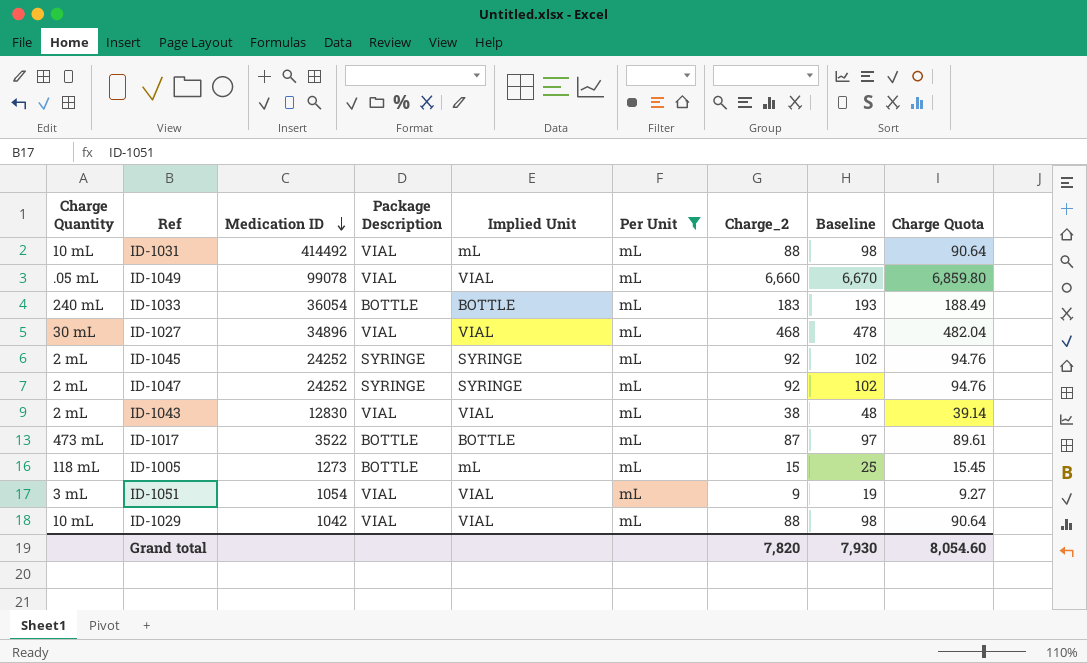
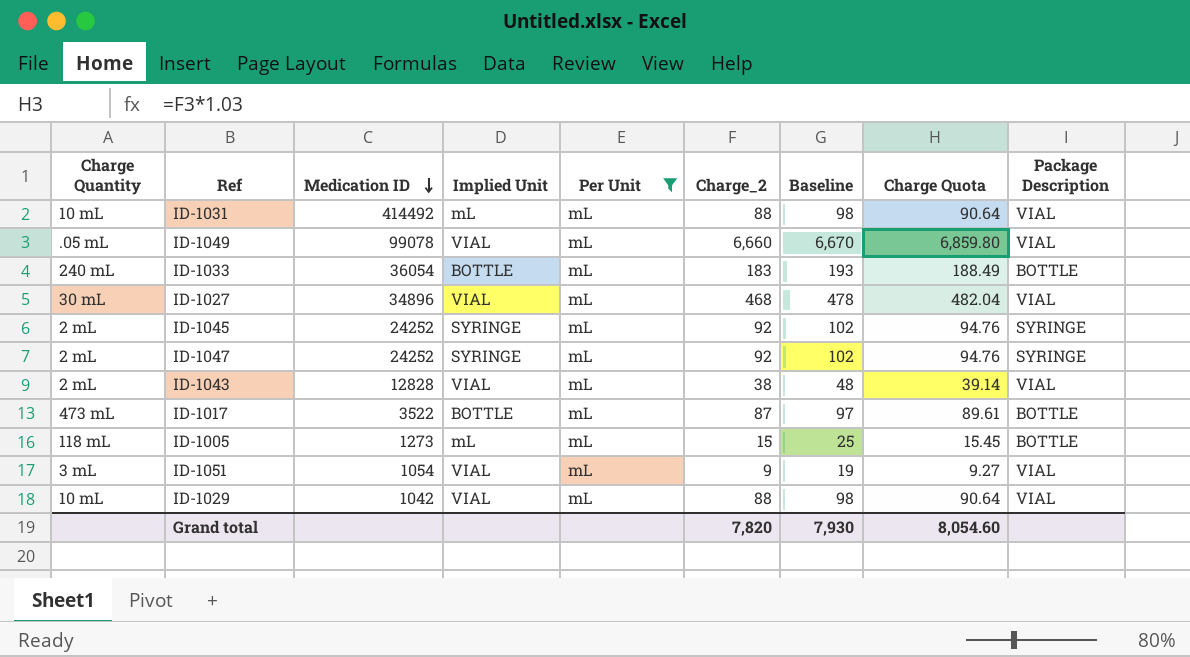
column Package Description | position: 4 -> 9
ID-1043 | Medication ID: 12830 -> 12828

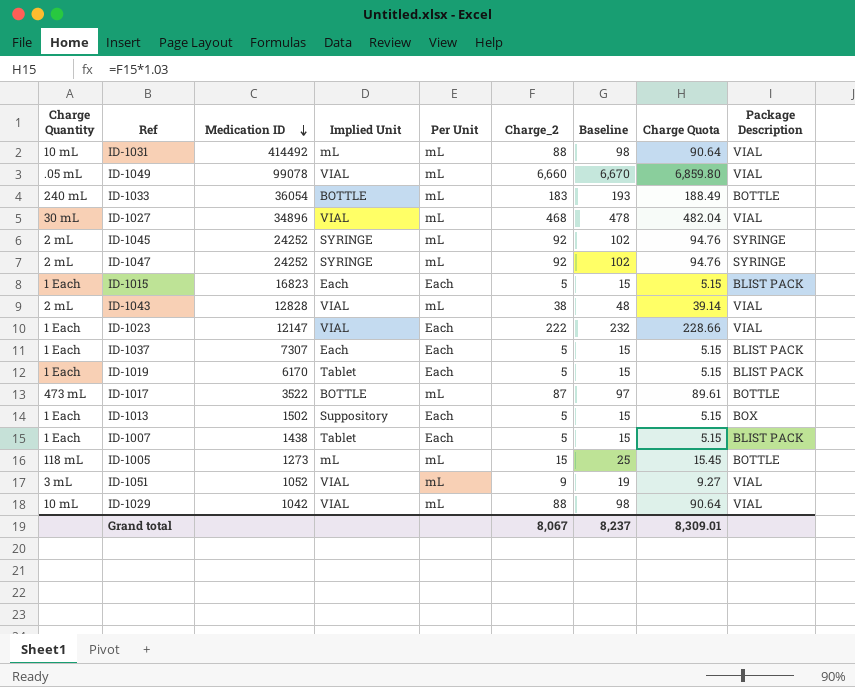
filter: Per Unit = mL -> none
ID-1051 | Medication ID: 1054 -> 1052
Grand total | Charge_2: 7,820 -> 8,067
Grand total | Baseline: 7,930 -> 8,237
Grand total | Charge Quota: 8,054.60 -> 8,309.01

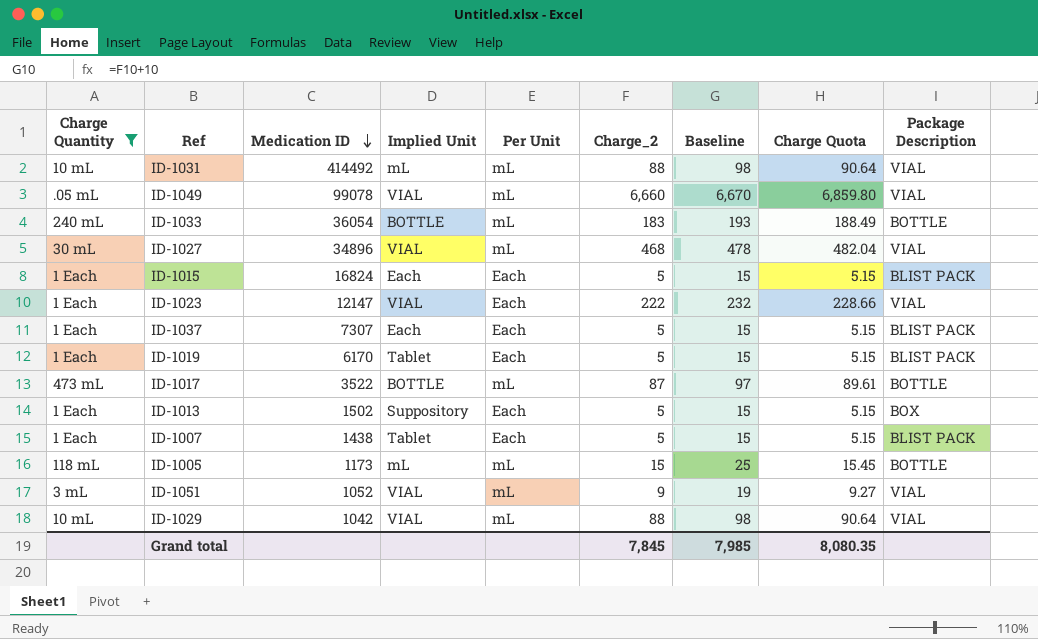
filter: none -> Charge Quantity != 2 mL
ID-1015 | Medication ID: 16823 -> 16824
ID-1005 | Medication ID: 1273 -> 1173
Grand total | Charge_2: 8,067 -> 7,845
Grand total | Baseline: 8,237 -> 7,985
Grand total | Charge Quota: 8,309.01 -> 8,080.35

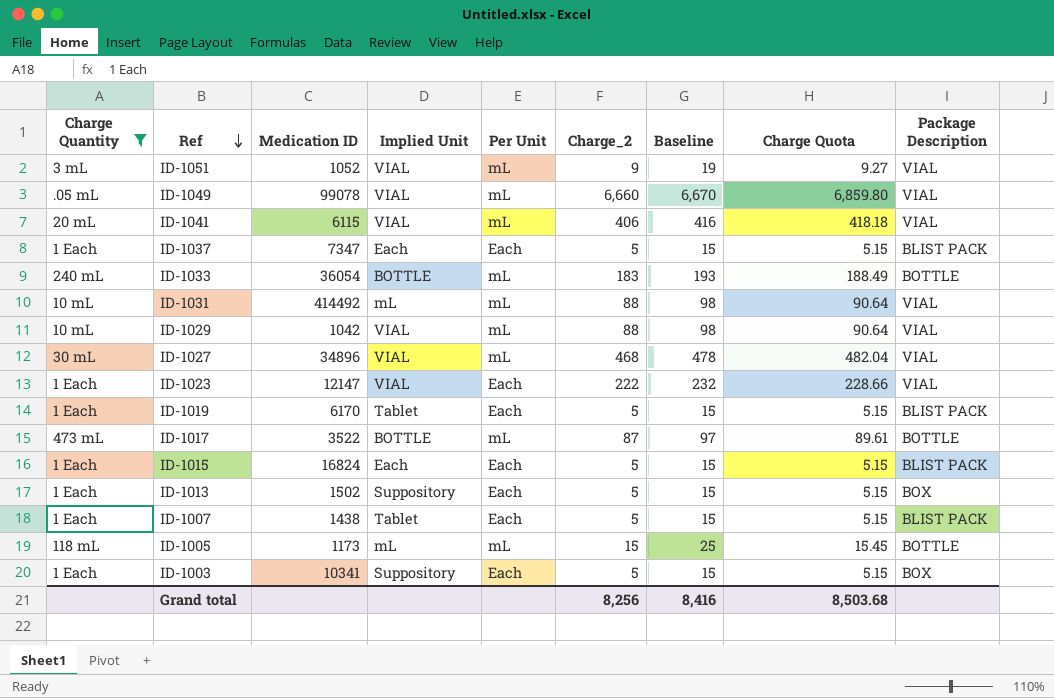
row order: Medication ID descending -> Ref descending
row ID-1041: none -> 20 mL | 6115 | VIAL | mL | 406 | 416 | 418.18 | VIAL
ID-1037 | Medication ID: 7307 -> 7347
row ID-1003: none -> 1 Each | 10341 | Suppository | Each | 5 | 15 | 5.15 | BOX
Grand total | Charge_2: 7,845 -> 8,256
Grand total | Baseline: 7,985 -> 8,416
Grand total | Charge Quota: 8,080.35 -> 8,503.68

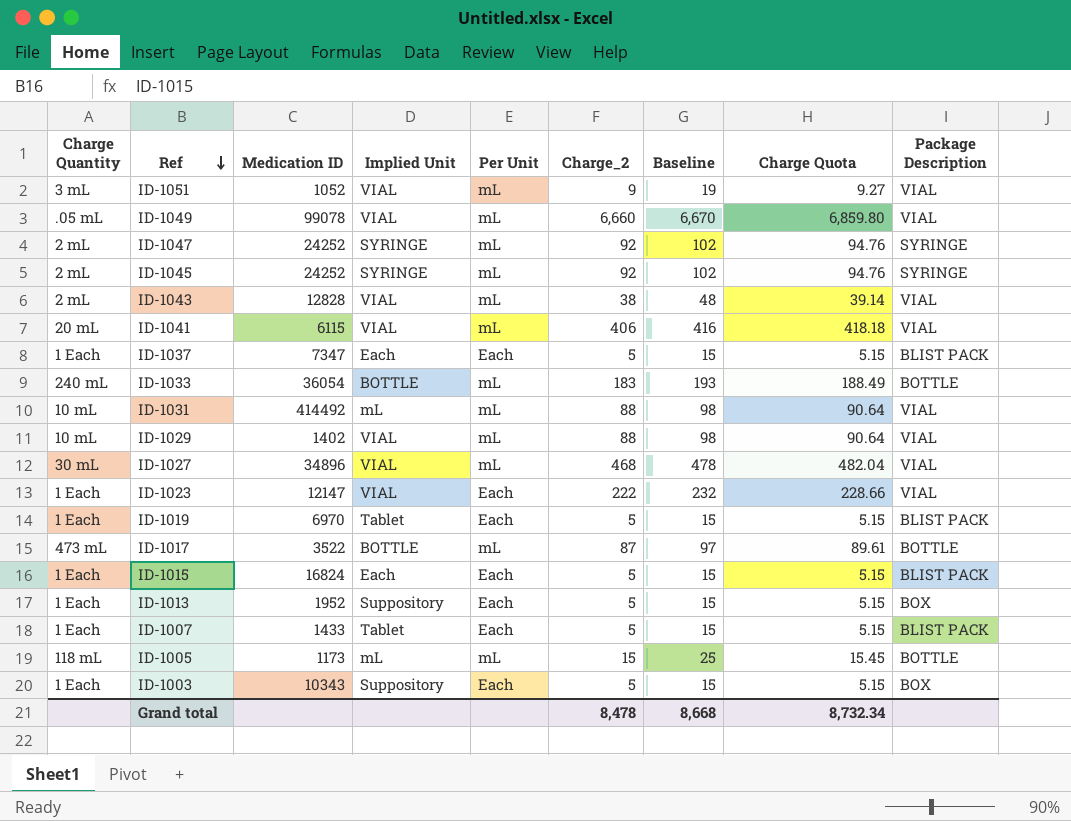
filter: Charge Quantity != 2 mL -> none
ID-1029 | Medication ID: 1042 -> 1402
ID-1019 | Medication ID: 6170 -> 6970
ID-1013 | Medication ID: 1502 -> 1952
ID-1007 | Medication ID: 1438 -> 1433
ID-1003 | Medication ID: 10341 -> 10343
Grand total | Charge_2: 8,256 -> 8,478
Grand total | Baseline: 8,416 -> 8,668
Grand total | Charge Quota: 8,503.68 -> 8,732.34

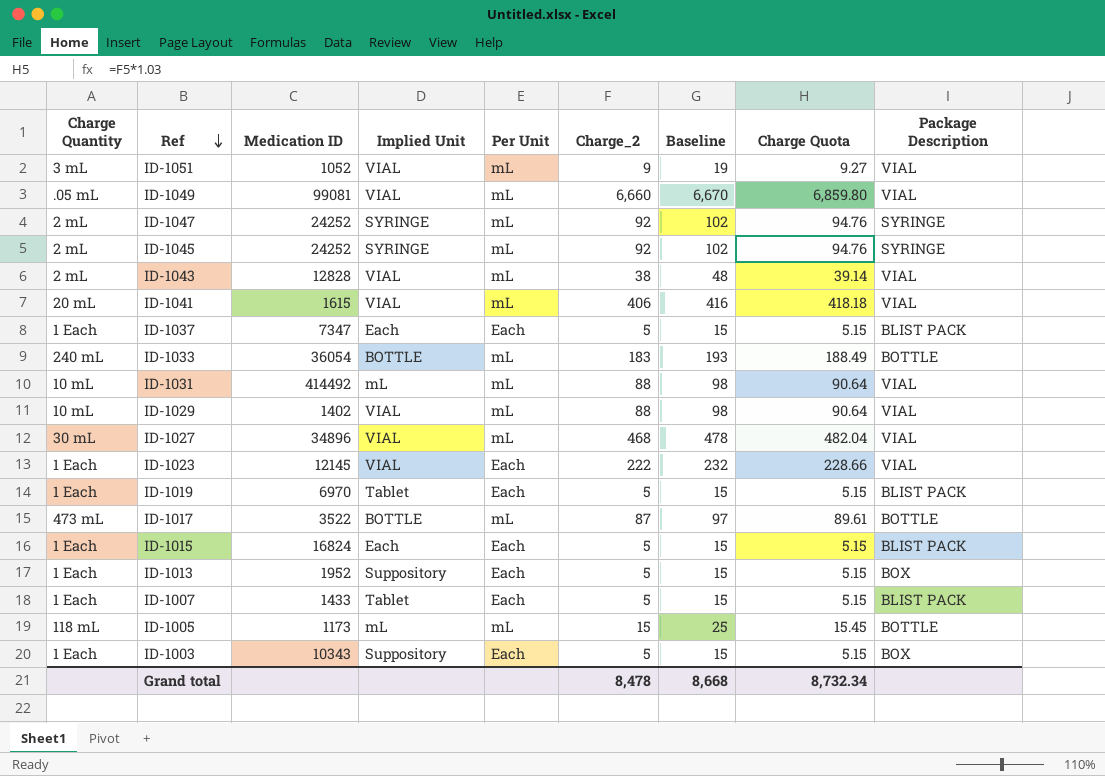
ID-1049 | Medication ID: 99078 -> 99081
ID-1041 | Medication ID: 6115 -> 1615
ID-1023 | Medication ID: 12147 -> 12145

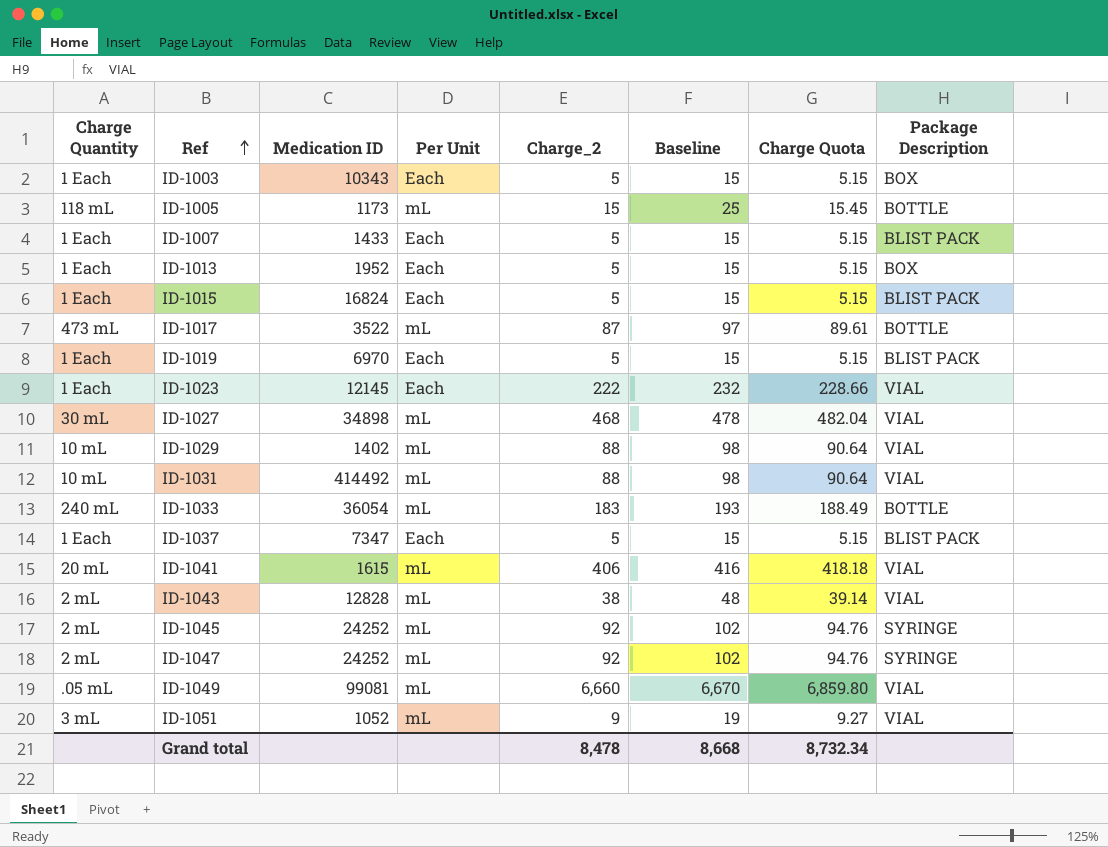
row order: Ref descending -> Ref ascending
column Implied Unit | position: 4 -> none
ID-1027 | Medication ID: 34896 -> 34898

